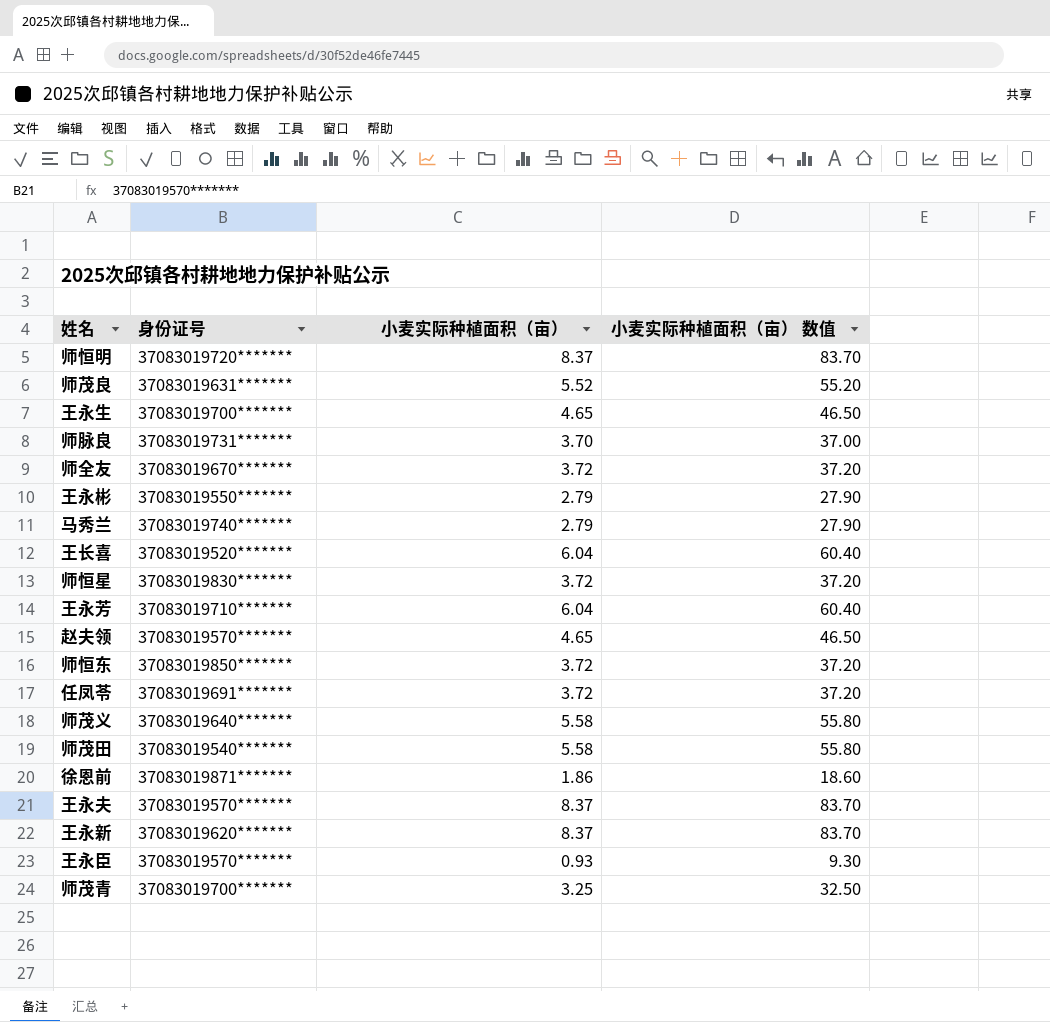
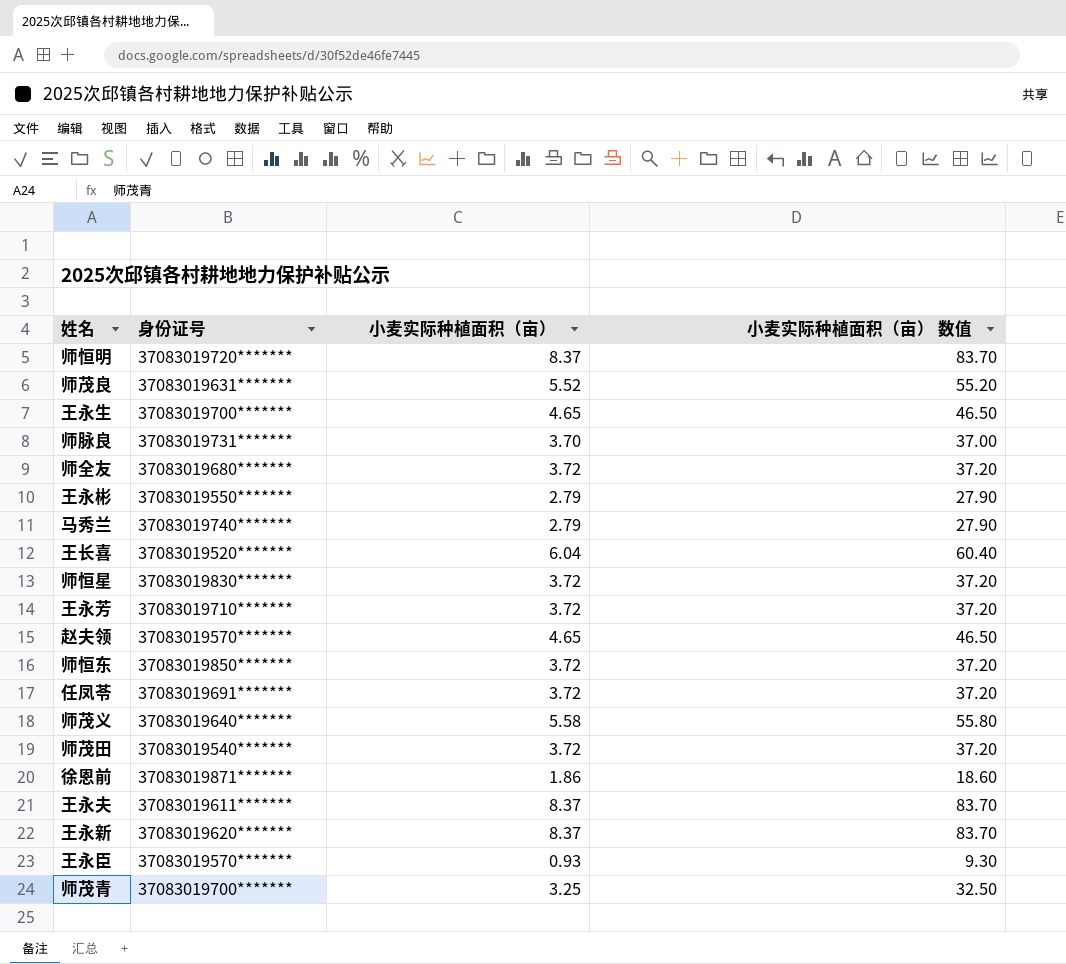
师全友 | 身份证号: 37083019670******* -> 37083019680*******
王永芳 | 小麦实际种植面积（亩）: 6.04 -> 3.72
王永芳 | 小麦实际种植面积（亩） 数值: 60.40 -> 37.20
师茂田 | 小麦实际种植面积（亩）: 5.58 -> 3.72
师茂田 | 小麦实际种植面积（亩） 数值: 55.80 -> 37.20
王永夫 | 身份证号: 37083019570******* -> 37083019611*******

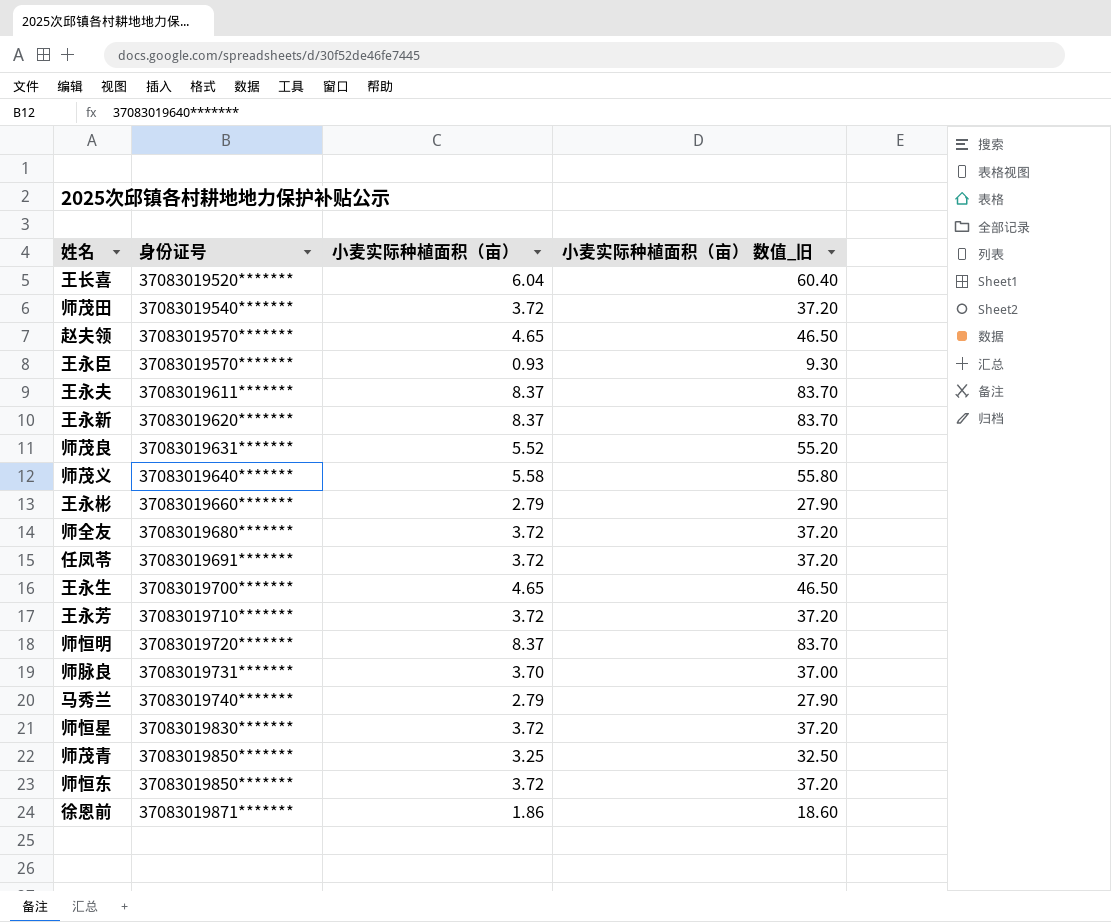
row order: none -> 身份证号 ascending
column name: 小麦实际种植面积（亩） 数值 -> 小麦实际种植面积（亩） 数值_旧
王永彬 | 身份证号: 37083019550******* -> 37083019660*******
师茂青 | 身份证号: 37083019700******* -> 37083019850*******

